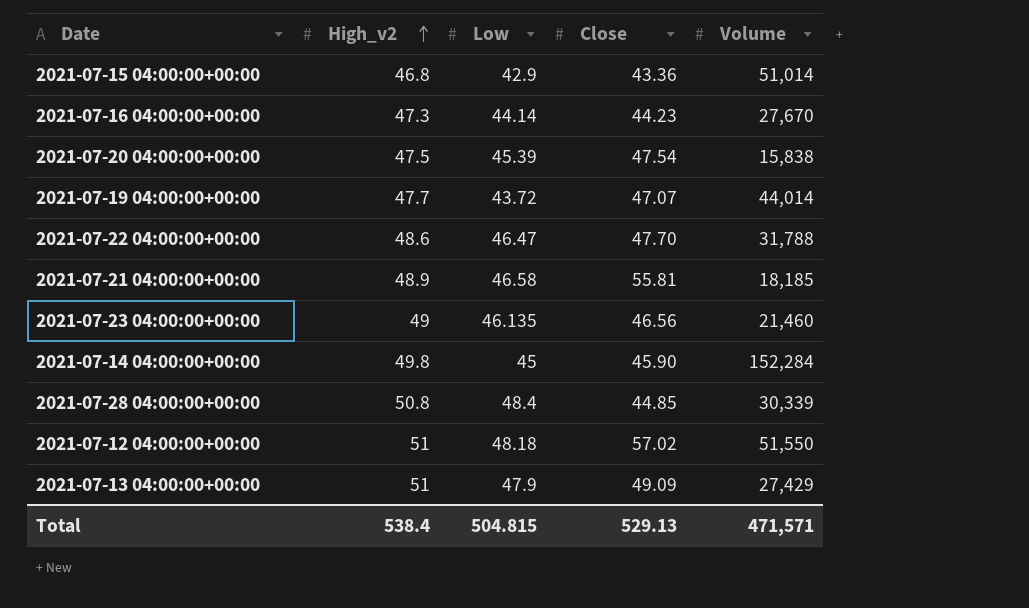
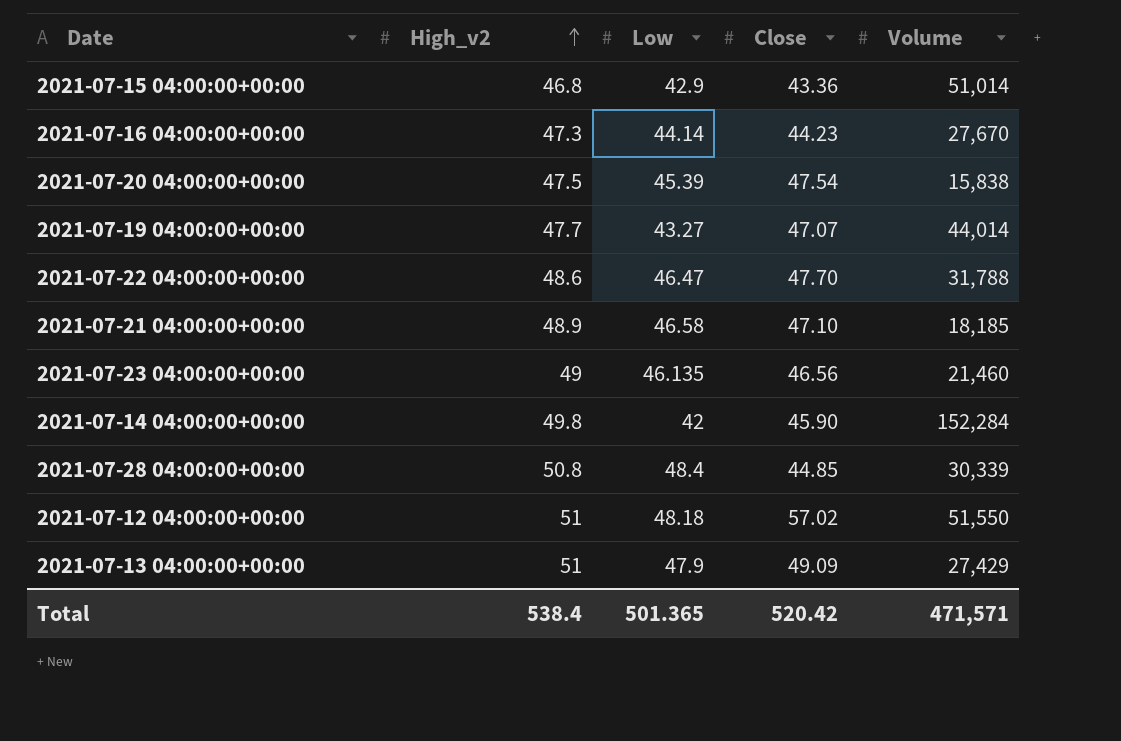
2021-07-19 04:00:00+00:00 | Low: 43.72 -> 43.27
2021-07-21 04:00:00+00:00 | Close: 55.81 -> 47.10
2021-07-14 04:00:00+00:00 | Low: 45 -> 42
Total | Low: 504.815 -> 501.365
Total | Close: 529.13 -> 520.42

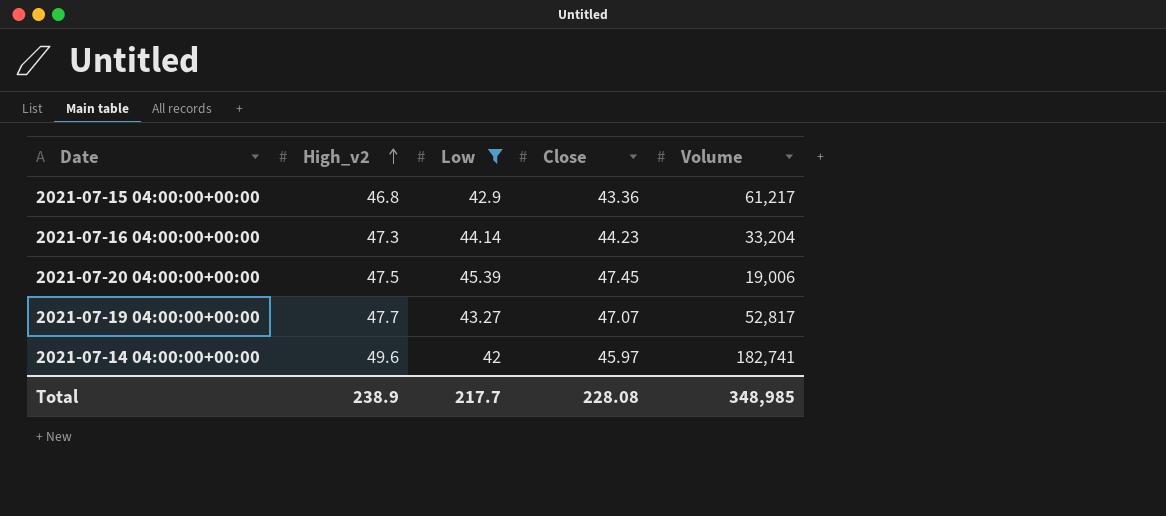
filter: none -> Low <= 45.39
2021-07-15 04:00:00+00:00 | Volume: 51,014 -> 61,217
2021-07-16 04:00:00+00:00 | Volume: 27,670 -> 33,204
2021-07-20 04:00:00+00:00 | Close: 47.54 -> 47.45
2021-07-20 04:00:00+00:00 | Volume: 15,838 -> 19,006
2021-07-19 04:00:00+00:00 | Volume: 44,014 -> 52,817
2021-07-14 04:00:00+00:00 | High_v2: 49.8 -> 49.6
2021-07-14 04:00:00+00:00 | Close: 45.90 -> 45.97
2021-07-14 04:00:00+00:00 | Volume: 152,284 -> 182,741
Total | High_v2: 538.4 -> 238.9
Total | Low: 501.365 -> 217.7
Total | Close: 520.42 -> 228.08
Total | Volume: 471,571 -> 348,985

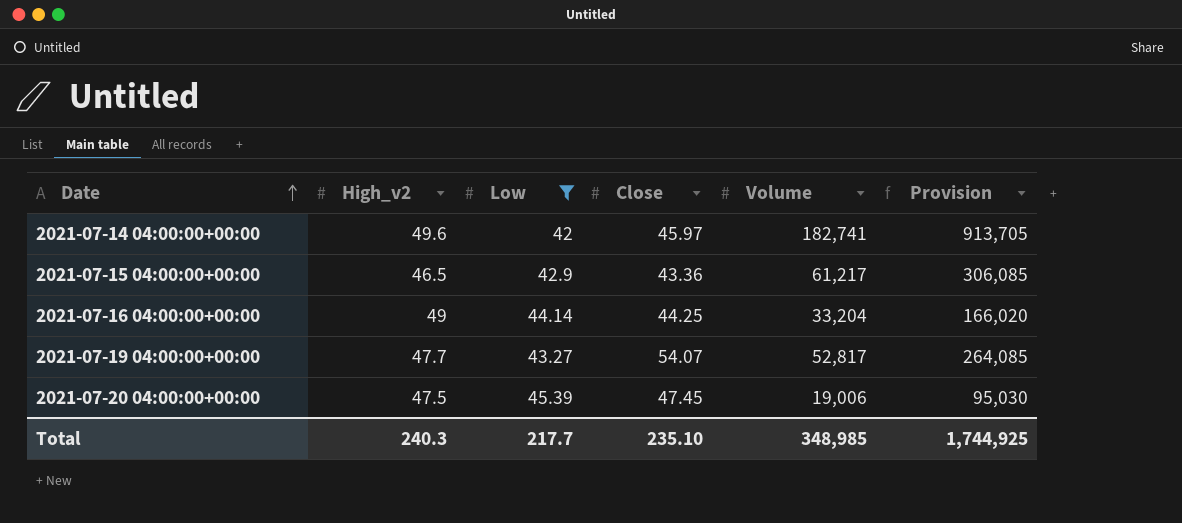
row order: High_v2 ascending -> Date ascending
column Provision | formula: none -> [Volume] * 5
2021-07-15 04:00:00+00:00 | High_v2: 46.8 -> 46.5
2021-07-16 04:00:00+00:00 | High_v2: 47.3 -> 49
2021-07-16 04:00:00+00:00 | Close: 44.23 -> 44.25
2021-07-19 04:00:00+00:00 | Close: 47.07 -> 54.07
Total | High_v2: 238.9 -> 240.3
Total | Close: 228.08 -> 235.10

